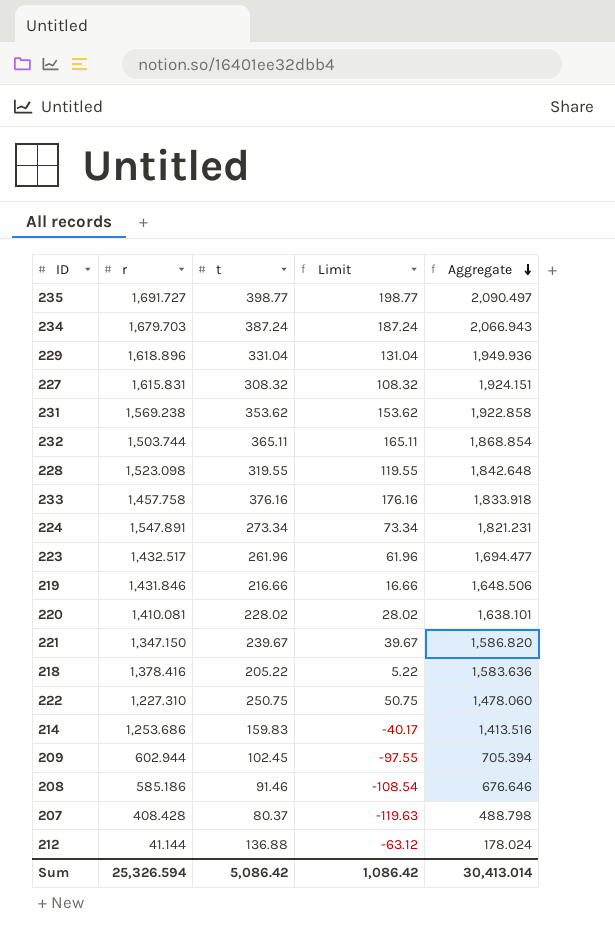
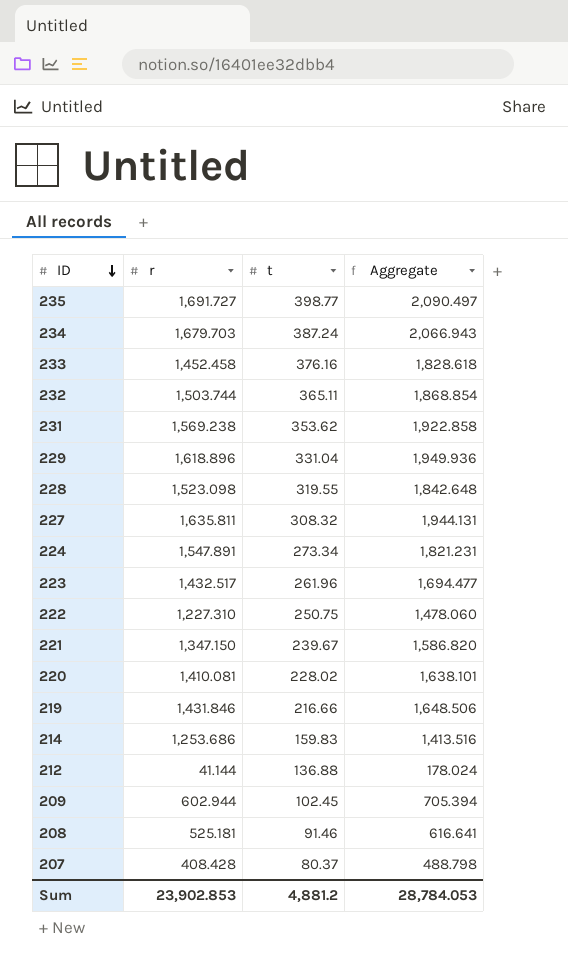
row order: Aggregate descending -> ID descending
column Limit | formula: [t] - 200 -> none
row 218: 1,378.416 | 205.22 | 5.22 | 1,583.636 -> none
233 | r: 1,457.758 -> 1,452.458
233 | Aggregate: 1,833.918 -> 1,828.618
227 | r: 1,615.831 -> 1,635.811
227 | Aggregate: 1,924.151 -> 1,944.131
208 | r: 585.186 -> 525.181
208 | Aggregate: 676.646 -> 616.641
Sum | r: 25,326.594 -> 23,902.853
Sum | t: 5,086.42 -> 4,881.2
Sum | Aggregate: 30,413.014 -> 28,784.053

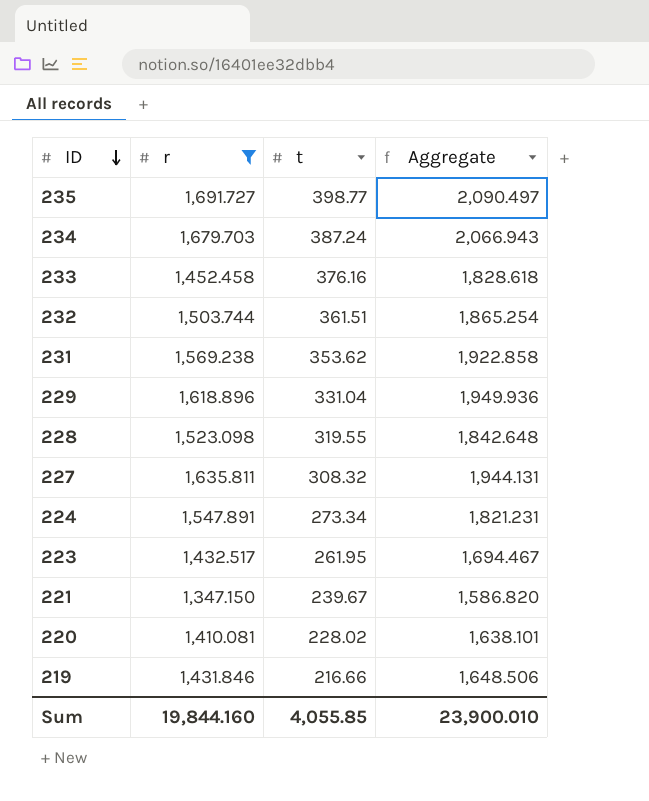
filter: none -> r >= 1,347.150
232 | t: 365.11 -> 361.51
232 | Aggregate: 1,868.854 -> 1,865.254
223 | t: 261.96 -> 261.95
223 | Aggregate: 1,694.477 -> 1,694.467
Sum | r: 23,902.853 -> 19,844.160
Sum | t: 4,881.2 -> 4,055.85
Sum | Aggregate: 28,784.053 -> 23,900.010

